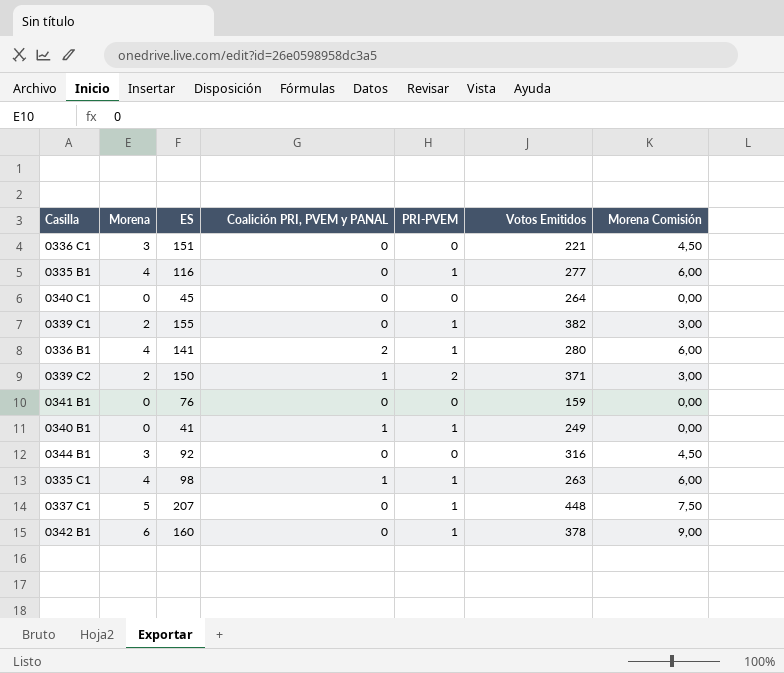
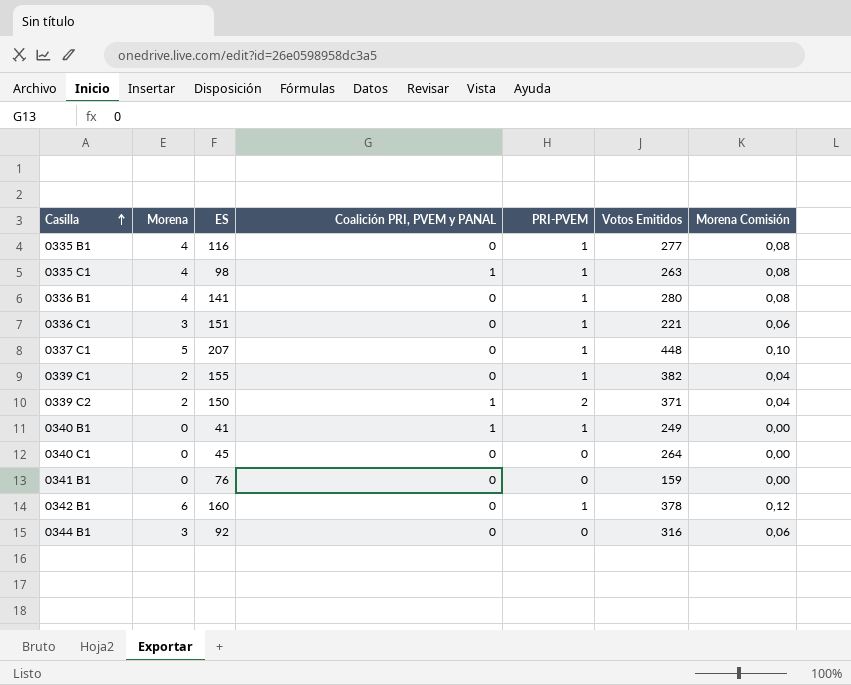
row order: none -> Casilla ascending
column Morena Comisión | formula: [Morena] * 1,5 -> [Morena] * 0,02
0336 B1 | Coalición PRI, PVEM y PANAL: 2 -> 0
0336 C1 | PRI-PVEM: 0 -> 1

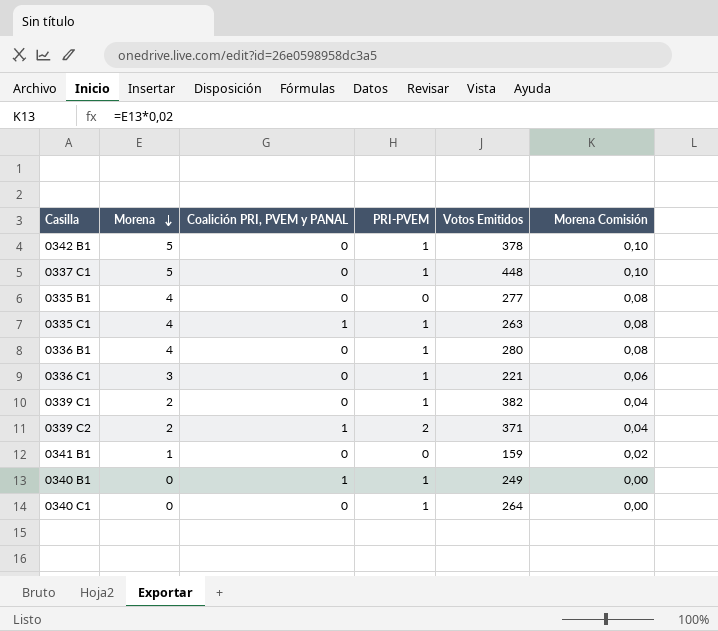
row order: Casilla ascending -> Morena descending
column ES | position: 3 -> none
row 0344 B1: 3 | 92 | 0 | 0 | 316 | 0,06 -> none
0342 B1 | Morena: 6 -> 5
0342 B1 | Morena Comisión: 0,12 -> 0,10
0335 B1 | PRI-PVEM: 1 -> 0
0341 B1 | Morena: 0 -> 1
0341 B1 | Morena Comisión: 0,00 -> 0,02
0340 C1 | PRI-PVEM: 0 -> 1

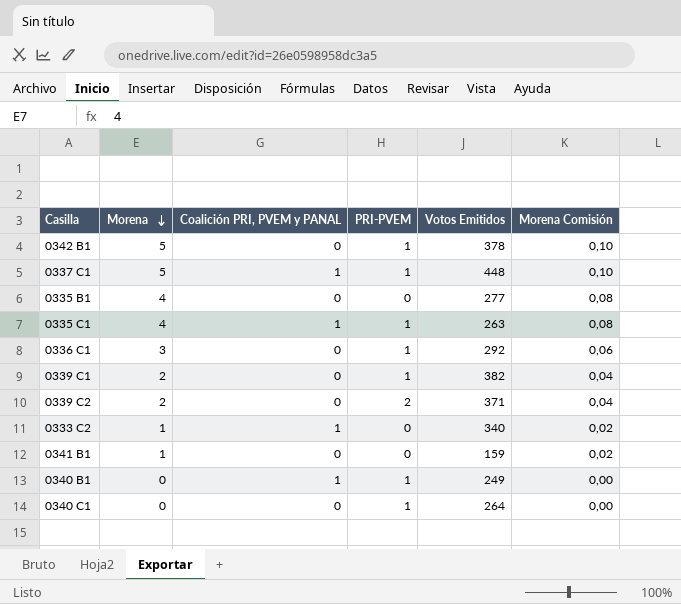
row 0336 B1: 4 | 0 | 1 | 280 | 0,08 -> none
0337 C1 | Coalición PRI, PVEM y PANAL: 0 -> 1
0336 C1 | Votos Emitidos: 221 -> 292
0339 C2 | Coalición PRI, PVEM y PANAL: 1 -> 0
row 0333 C2: none -> 1 | 1 | 0 | 340 | 0,02

